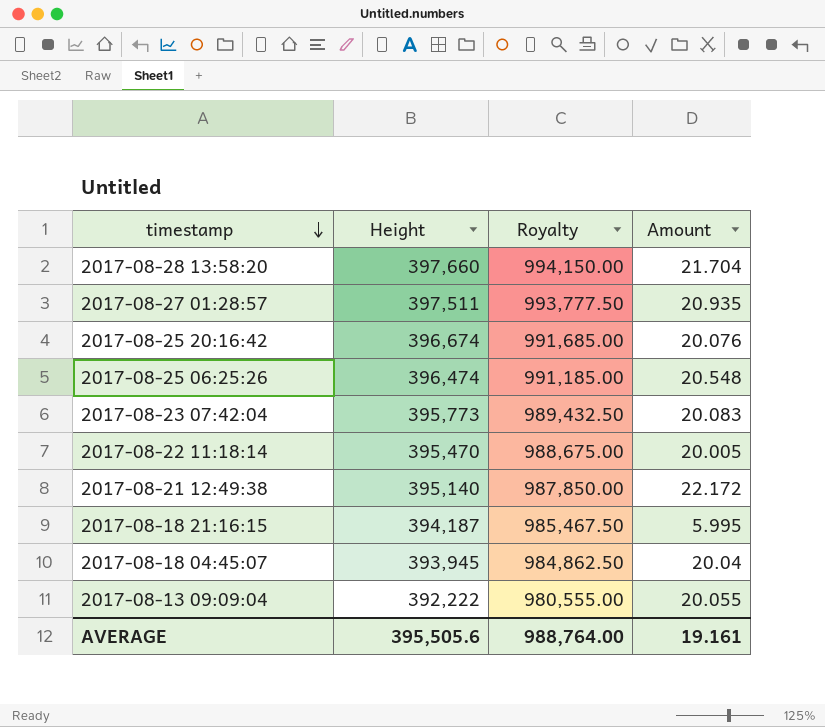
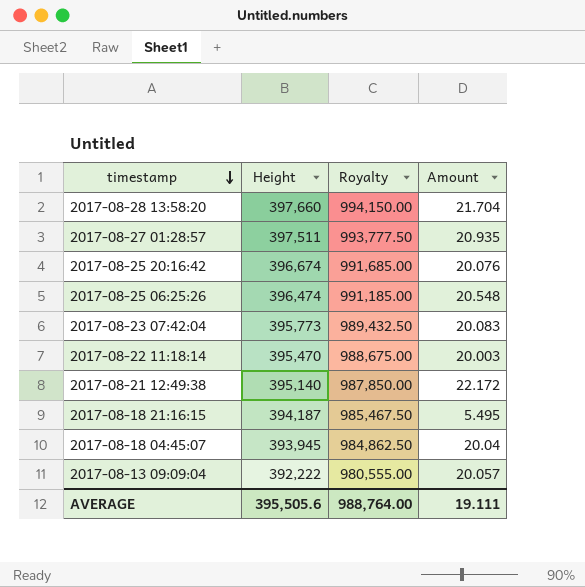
2017-08-22 11:18:14 | Amount: 20.005 -> 20.003
2017-08-18 21:16:15 | Amount: 5.995 -> 5.495
2017-08-13 09:09:04 | Amount: 20.055 -> 20.057
AVERAGE | Amount: 19.161 -> 19.111

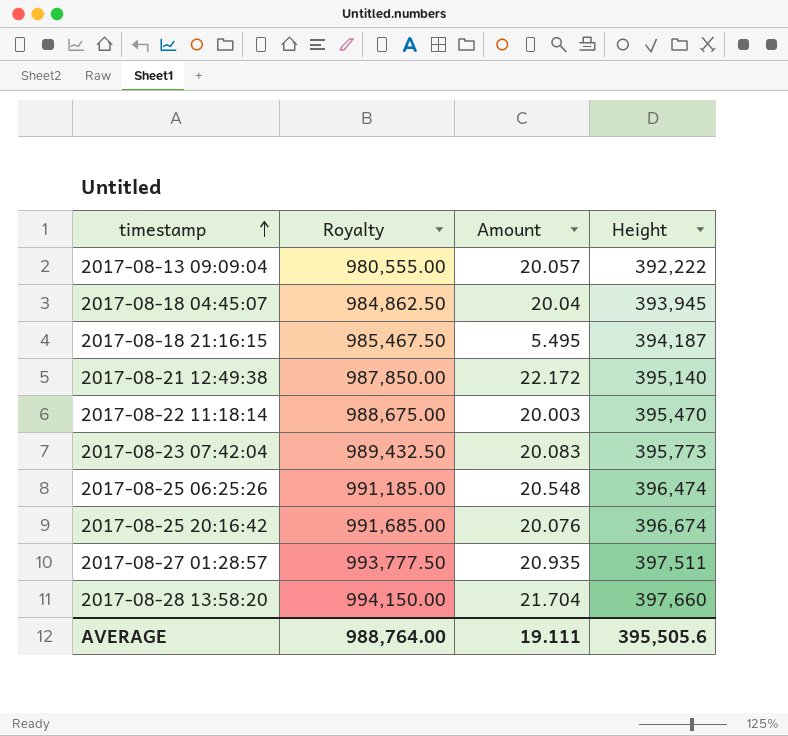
row order: timestamp descending -> timestamp ascending
column Height | position: 2 -> 4

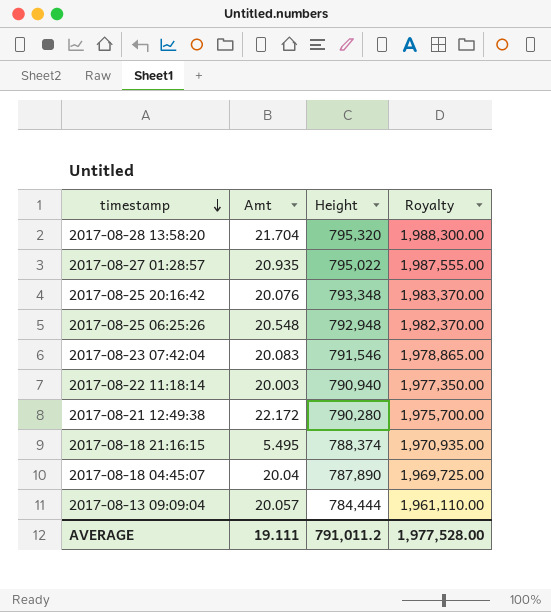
row order: timestamp ascending -> timestamp descending
column name: Amount -> Amt
column Royalty | position: 2 -> 4
2017-08-28 13:58:20 | Height: 397,660 -> 795,320
2017-08-28 13:58:20 | Royalty: 994,150.00 -> 1,988,300.00
2017-08-27 01:28:57 | Height: 397,511 -> 795,022
2017-08-27 01:28:57 | Royalty: 993,777.50 -> 1,987,555.00
2017-08-25 20:16:42 | Height: 396,674 -> 793,348
2017-08-25 20:16:42 | Royalty: 991,685.00 -> 1,983,370.00
2017-08-25 06:25:26 | Height: 396,474 -> 792,948
2017-08-25 06:25:26 | Royalty: 991,185.00 -> 1,982,370.00
2017-08-23 07:42:04 | Height: 395,773 -> 791,546
2017-08-23 07:42:04 | Royalty: 989,432.50 -> 1,978,865.00
2017-08-22 11:18:14 | Height: 395,470 -> 790,940
2017-08-22 11:18:14 | Royalty: 988,675.00 -> 1,977,350.00
2017-08-21 12:49:38 | Height: 395,140 -> 790,280
2017-08-21 12:49:38 | Royalty: 987,850.00 -> 1,975,700.00
2017-08-18 21:16:15 | Height: 394,187 -> 788,374
2017-08-18 21:16:15 | Royalty: 985,467.50 -> 1,970,935.00
2017-08-18 04:45:07 | Height: 393,945 -> 787,890
2017-08-18 04:45:07 | Royalty: 984,862.50 -> 1,969,725.00
2017-08-13 09:09:04 | Height: 392,222 -> 784,444
2017-08-13 09:09:04 | Royalty: 980,555.00 -> 1,961,110.00
AVERAGE | Height: 395,505.6 -> 791,011.2
AVERAGE | Royalty: 988,764.00 -> 1,977,528.00

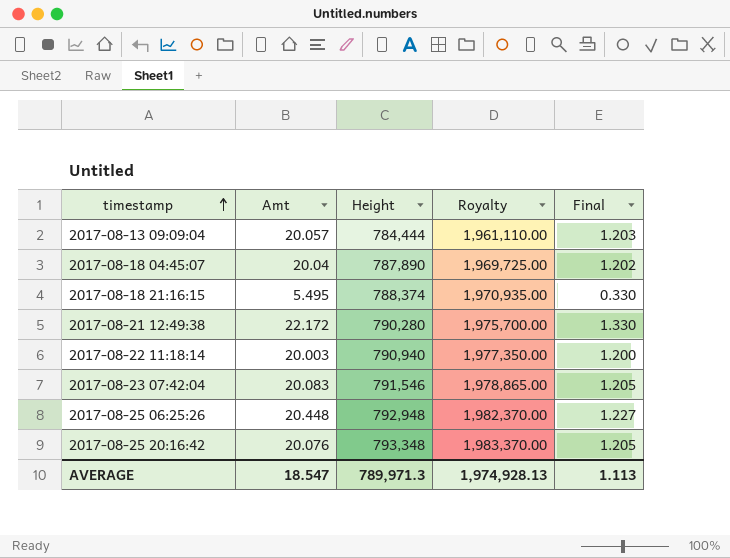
row order: timestamp descending -> timestamp ascending
column Final | formula: none -> [Amt] * 0.06
row 2017-08-28 13:58:20: 21.704 | 795,320 | 1,988,300.00 -> none
row 2017-08-27 01:28:57: 20.935 | 795,022 | 1,987,555.00 -> none
2017-08-25 06:25:26 | Amt: 20.548 -> 20.448
AVERAGE | Amt: 19.111 -> 18.547
AVERAGE | Height: 791,011.2 -> 789,971.3
AVERAGE | Royalty: 1,977,528.00 -> 1,974,928.13

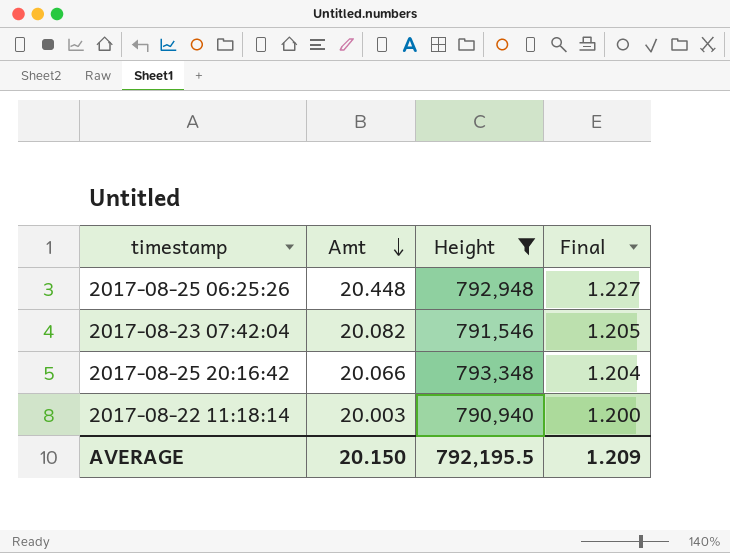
filter: none -> Height >= 790,940
row order: timestamp ascending -> Amt descending
column Royalty | formula: [Height] * 2.5 -> none
2017-08-23 07:42:04 | Amt: 20.083 -> 20.082
2017-08-25 20:16:42 | Amt: 20.076 -> 20.066
2017-08-25 20:16:42 | Final: 1.205 -> 1.204
AVERAGE | Amt: 18.547 -> 20.150
AVERAGE | Height: 789,971.3 -> 792,195.5
AVERAGE | Final: 1.113 -> 1.209

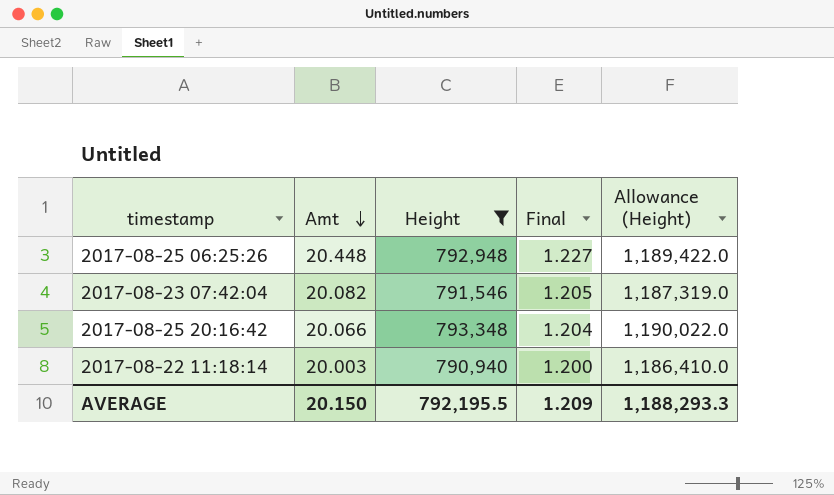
column Allowance (Height) | formula: none -> [Height] * 1.5

